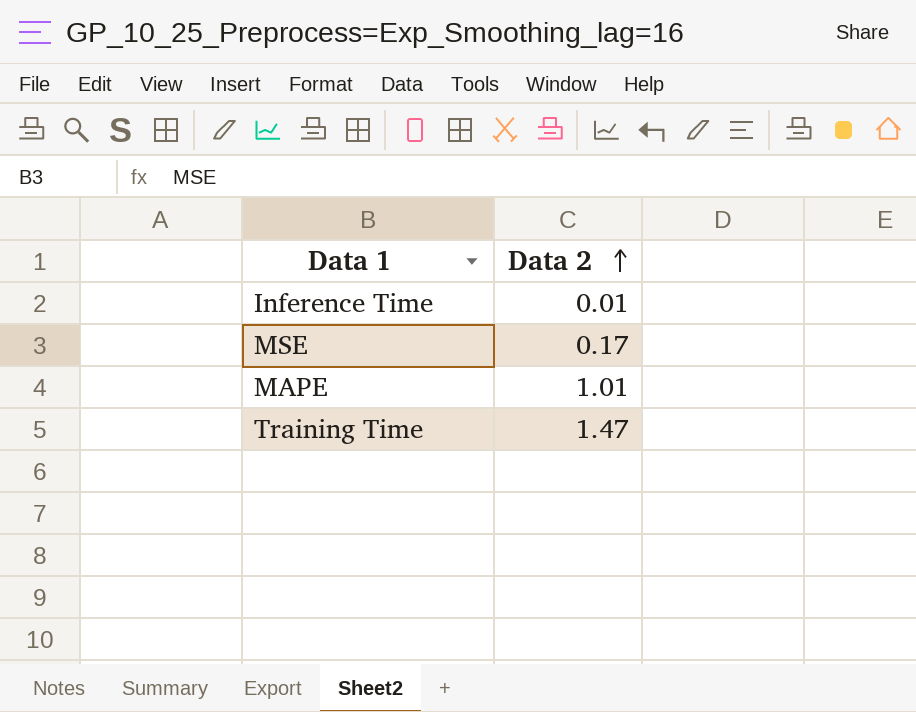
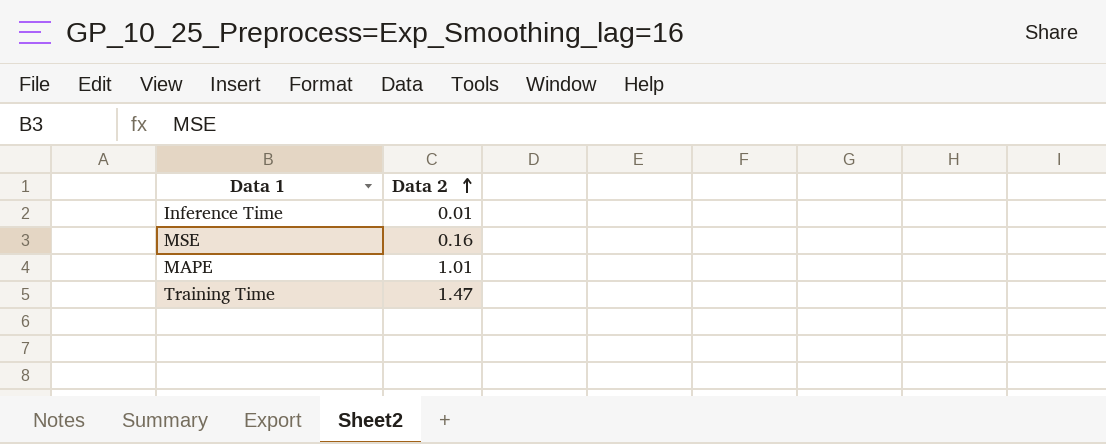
MSE | Data 2: 0.17 -> 0.16

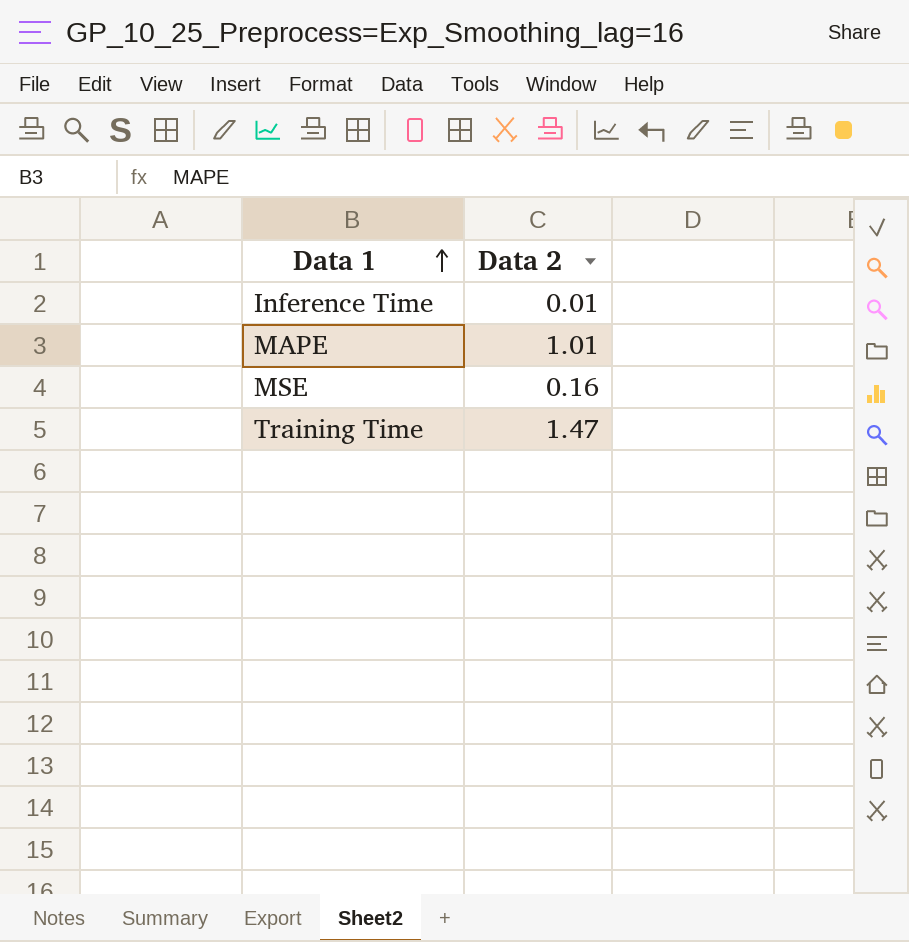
row order: Data 2 ascending -> Data 1 ascending

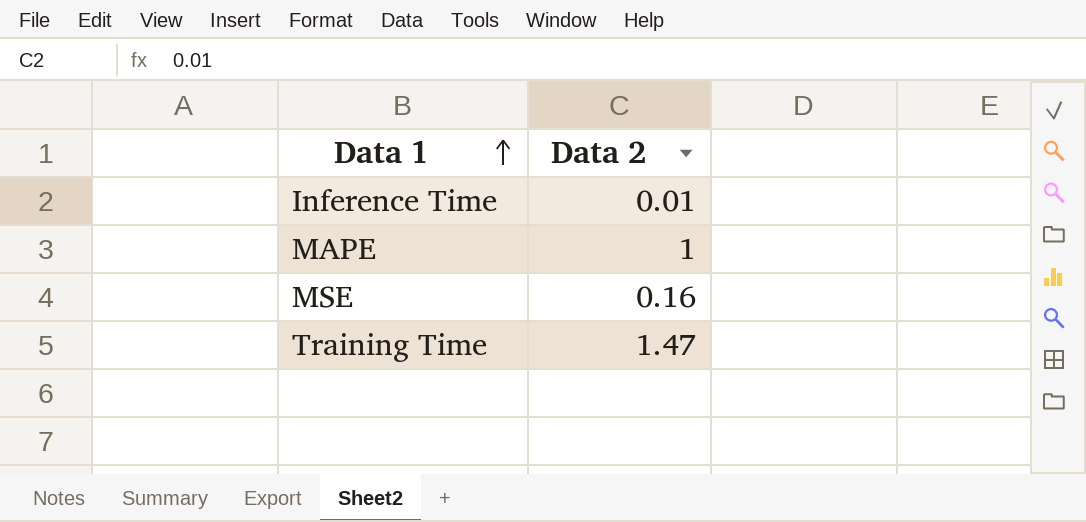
MAPE | Data 2: 1.01 -> 1

